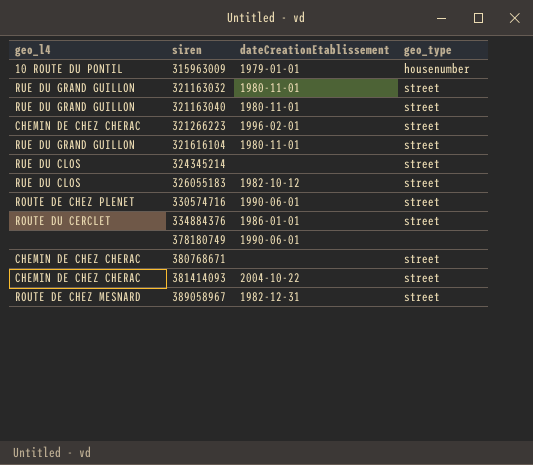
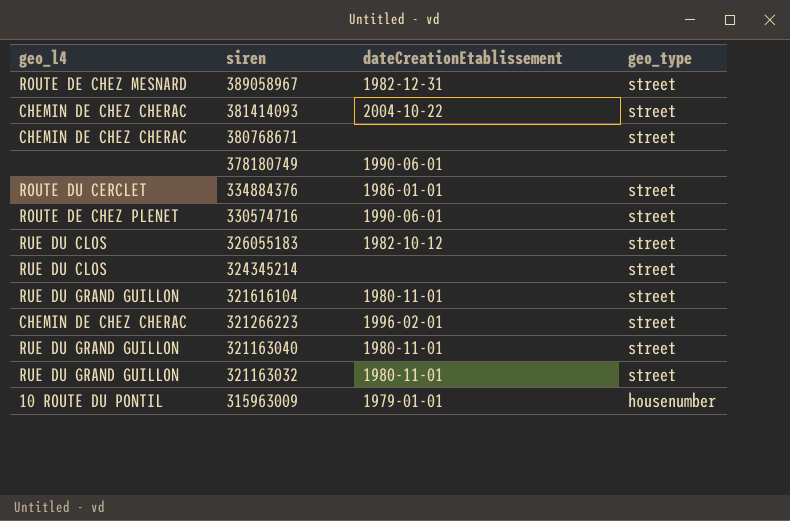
row order: siren ascending -> siren descending

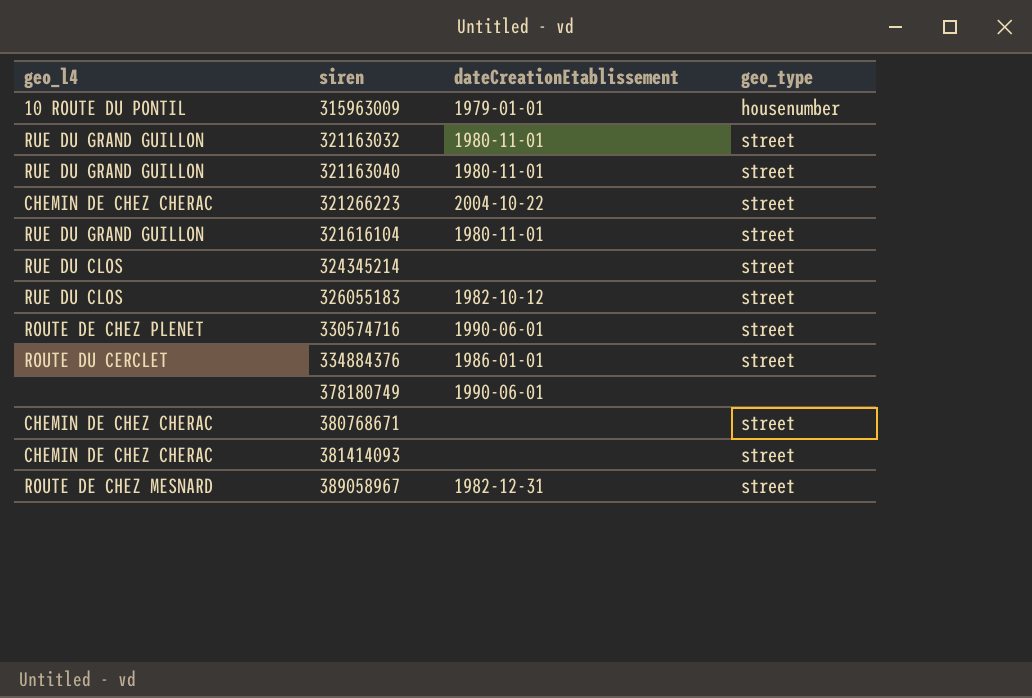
row order: siren descending -> siren ascending
321266223 | dateCreationEtablissement: 1996-02-01 -> 2004-10-22
381414093 | dateCreationEtablissement: 2004-10-22 -> none

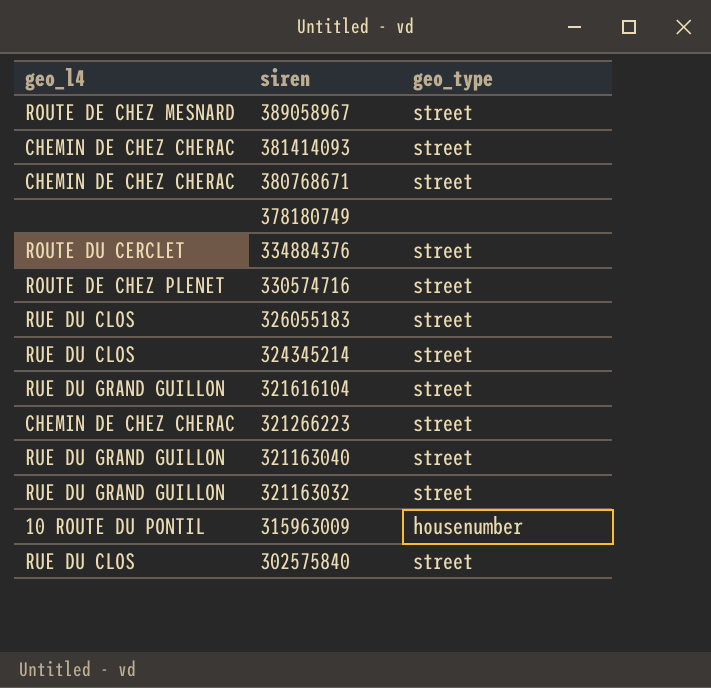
row order: siren ascending -> siren descending
column dateCreationEtablissement | position: 3 -> none
row 302575840: none -> RUE DU CLOS | street

